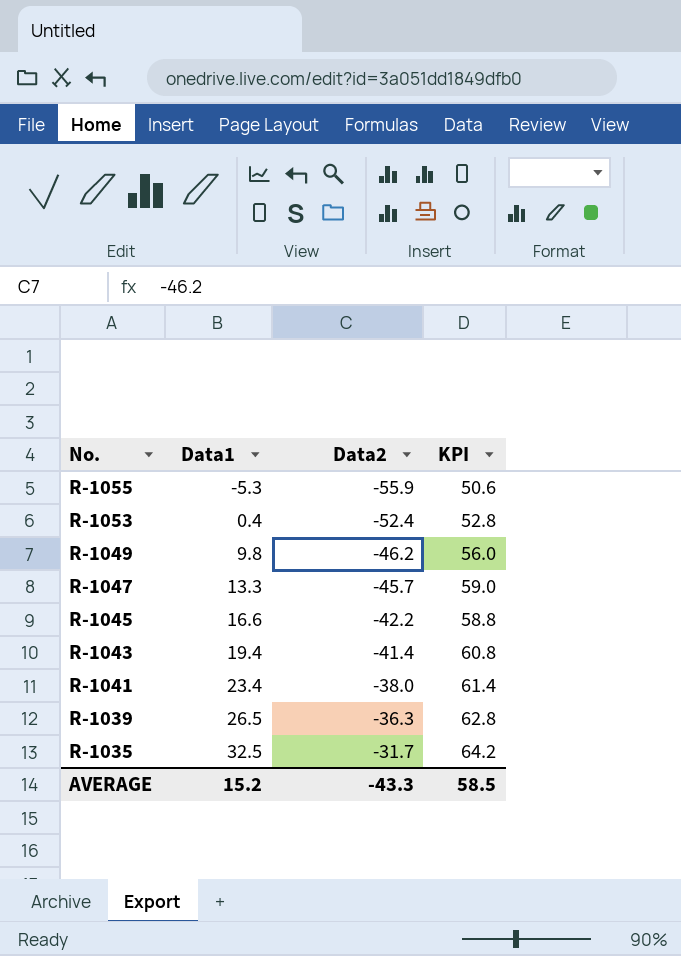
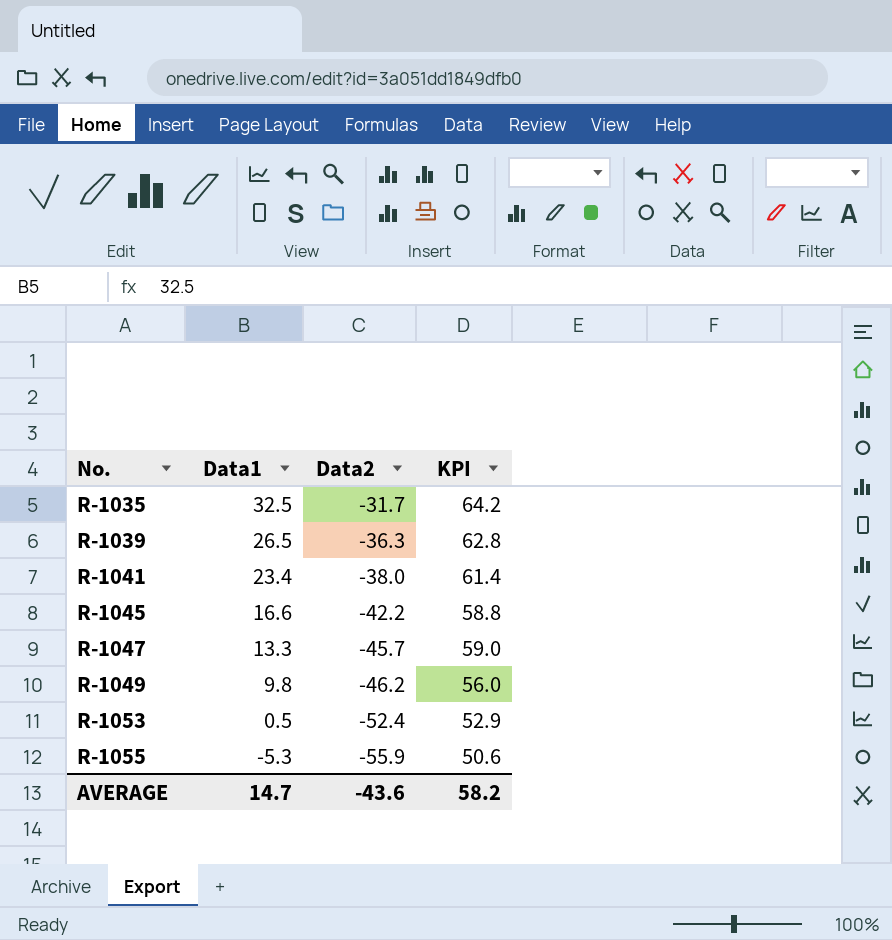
row order: No. descending -> No. ascending
row R-1043: 19.4 | -41.4 | 60.8 -> none
R-1053 | Data1: 0.4 -> 0.5
R-1053 | KPI: 52.8 -> 52.9
AVERAGE | Data1: 15.2 -> 14.7
AVERAGE | Data2: -43.3 -> -43.6
AVERAGE | KPI: 58.5 -> 58.2

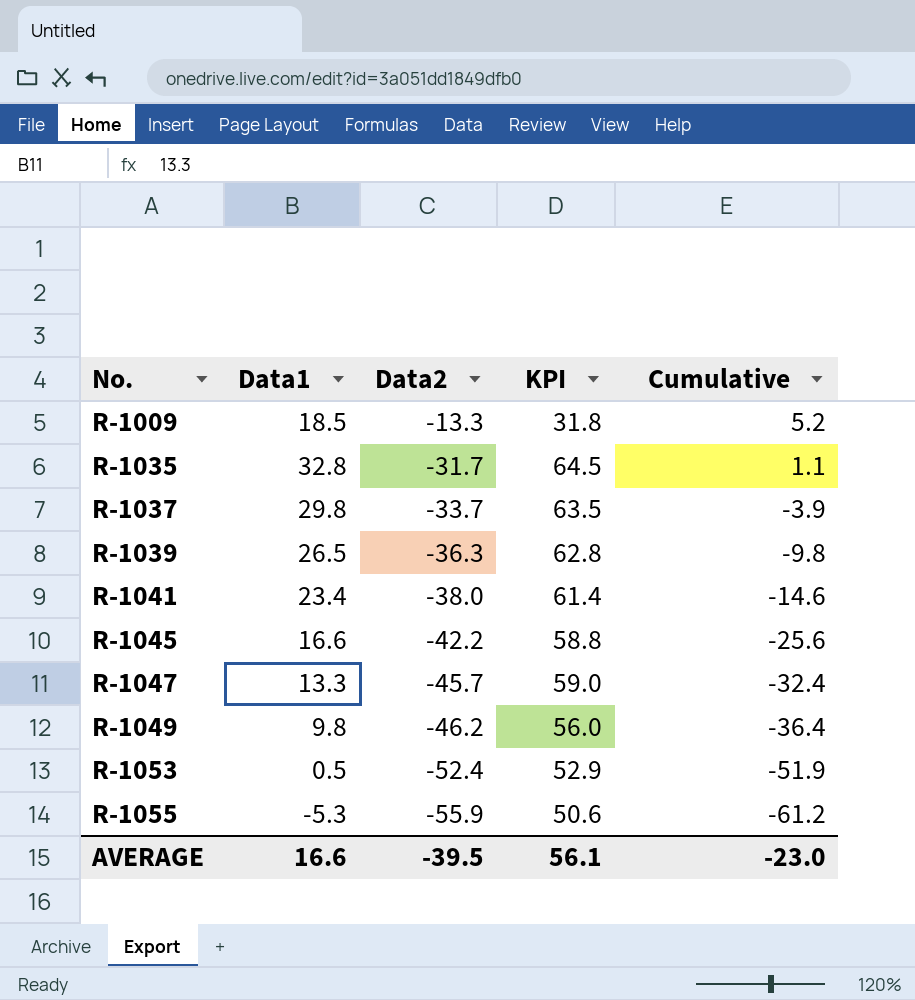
column Cumulative | formula: none -> [Data1] + [Data2]
row R-1009: none -> 18.5 | -13.3 | 31.8 | 5.2
R-1035 | Data1: 32.5 -> 32.8
R-1035 | KPI: 64.2 -> 64.5
row R-1037: none -> 29.8 | -33.7 | 63.5 | -3.9
AVERAGE | Data1: 14.7 -> 16.6
AVERAGE | Data2: -43.6 -> -39.5
AVERAGE | KPI: 58.2 -> 56.1

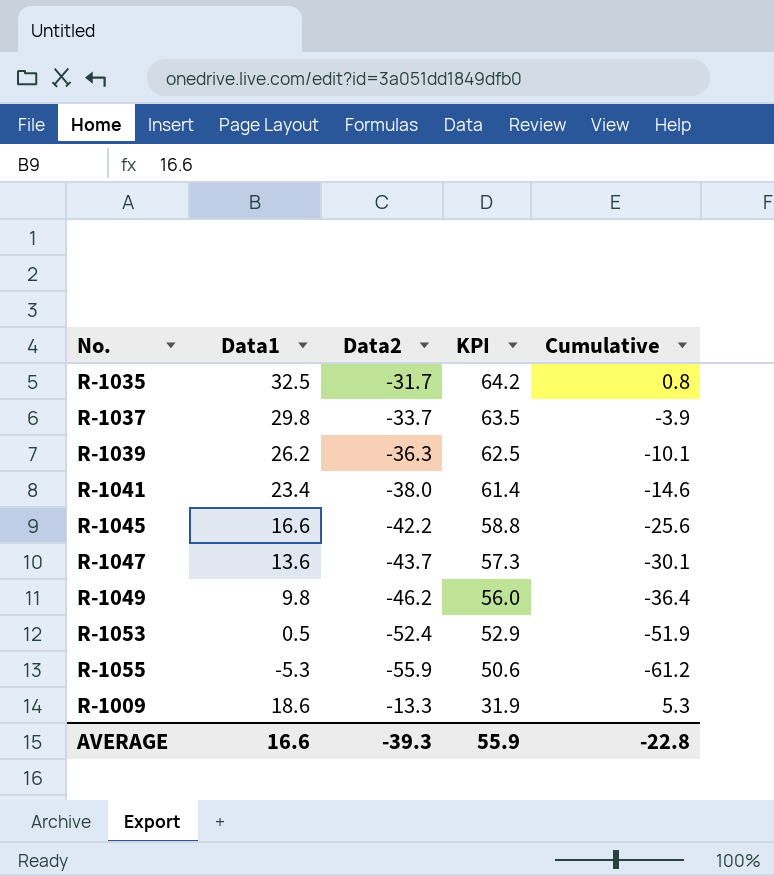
row order: No. ascending -> KPI descending
R-1035 | Data1: 32.8 -> 32.5
R-1035 | KPI: 64.5 -> 64.2
R-1035 | Cumulative: 1.1 -> 0.8
R-1039 | Data1: 26.5 -> 26.2
R-1039 | KPI: 62.8 -> 62.5
R-1039 | Cumulative: -9.8 -> -10.1
R-1047 | Data1: 13.3 -> 13.6
R-1047 | Data2: -45.7 -> -43.7
R-1047 | KPI: 59.0 -> 57.3
R-1047 | Cumulative: -32.4 -> -30.1
R-1009 | Data1: 18.5 -> 18.6
R-1009 | KPI: 31.8 -> 31.9
R-1009 | Cumulative: 5.2 -> 5.3
AVERAGE | Data2: -39.5 -> -39.3
AVERAGE | KPI: 56.1 -> 55.9
AVERAGE | Cumulative: -23.0 -> -22.8

